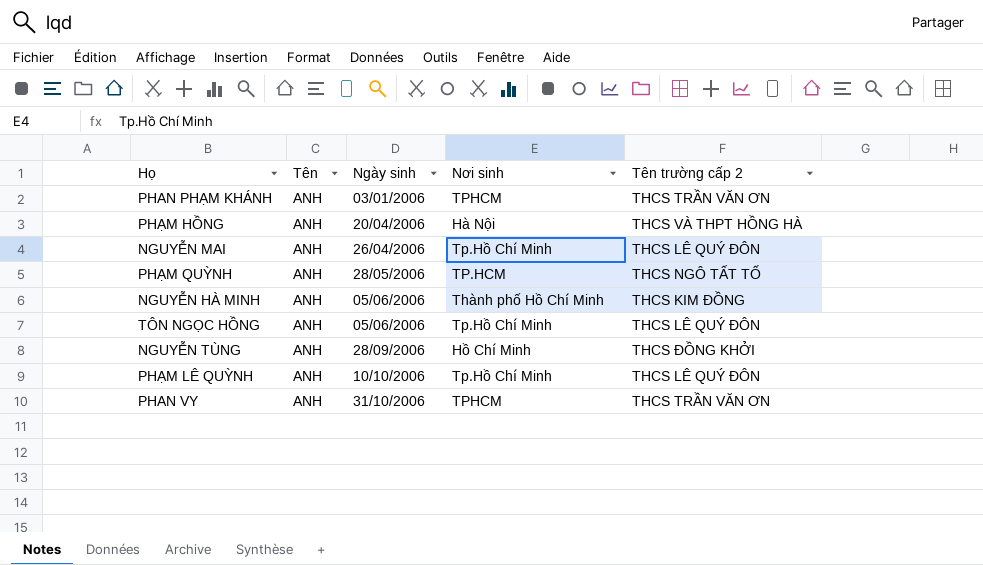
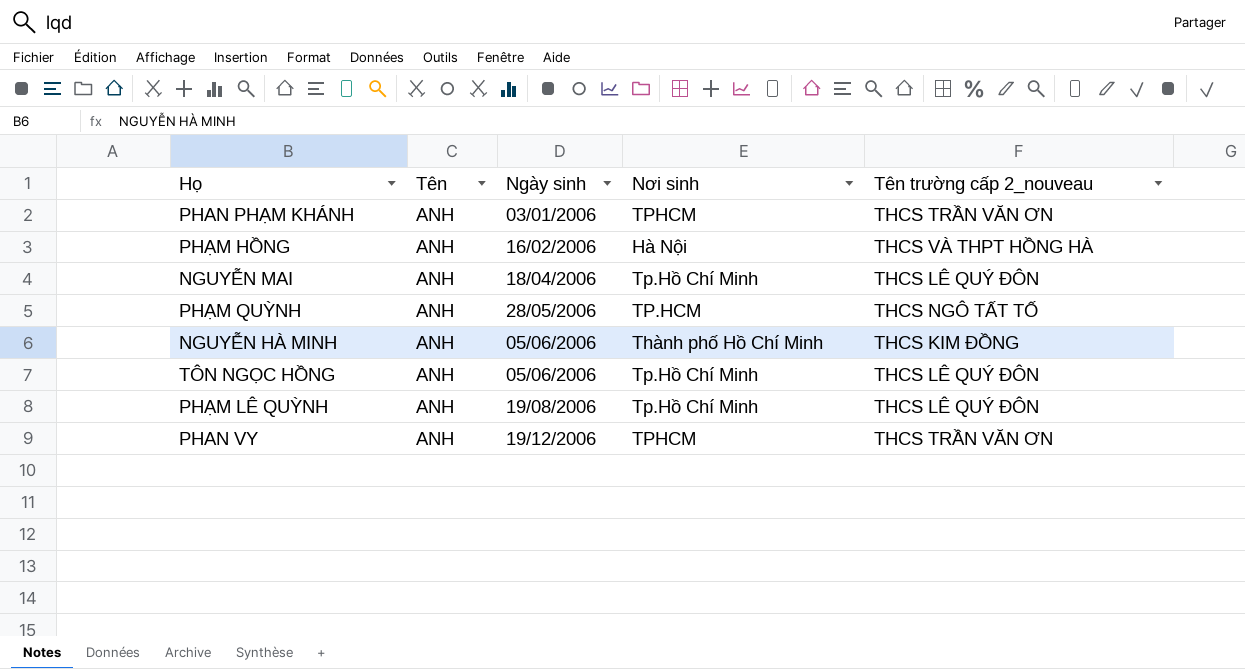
column name: Tên trường cấp 2 -> Tên trường cấp 2_nouveau
row NGUYỄN TÙNG: ANH | 28/09/2006 | Hồ Chí Minh | THCS ĐỒNG KHỞI -> none
PHẠM HỒNG | Ngày sinh: 20/04/2006 -> 16/02/2006
NGUYỄN MAI | Ngày sinh: 26/04/2006 -> 18/04/2006
PHẠM LÊ QUỲNH | Ngày sinh: 10/10/2006 -> 19/08/2006
PHAN VY | Ngày sinh: 31/10/2006 -> 19/12/2006

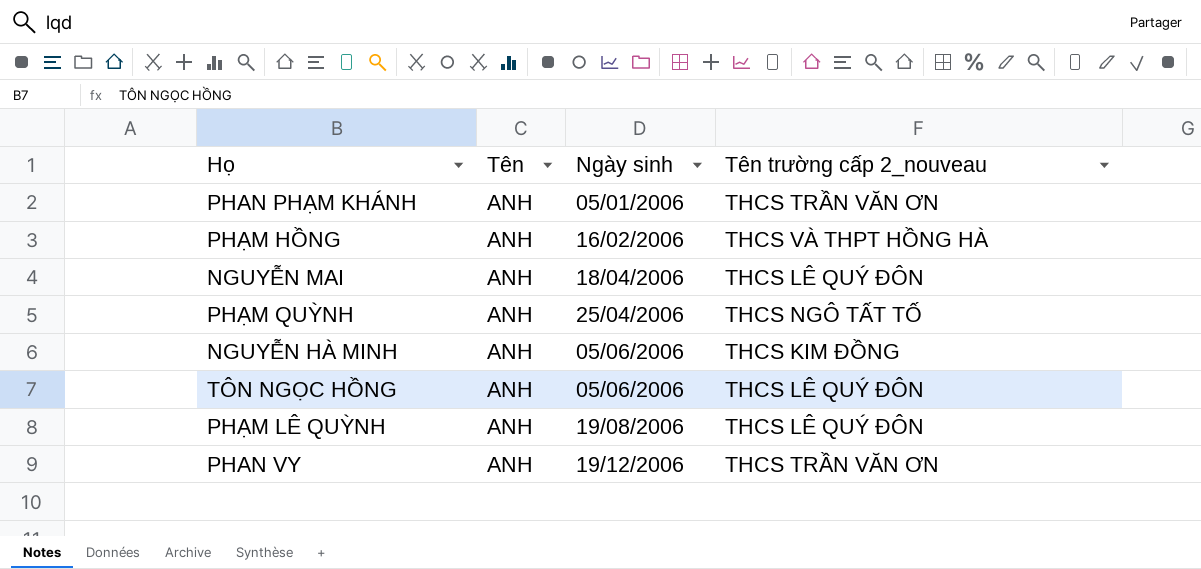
column Nơi sinh | position: 4 -> none
PHAN PHẠM KHÁNH | Ngày sinh: 03/01/2006 -> 05/01/2006
PHẠM QUỲNH | Ngày sinh: 28/05/2006 -> 25/04/2006

